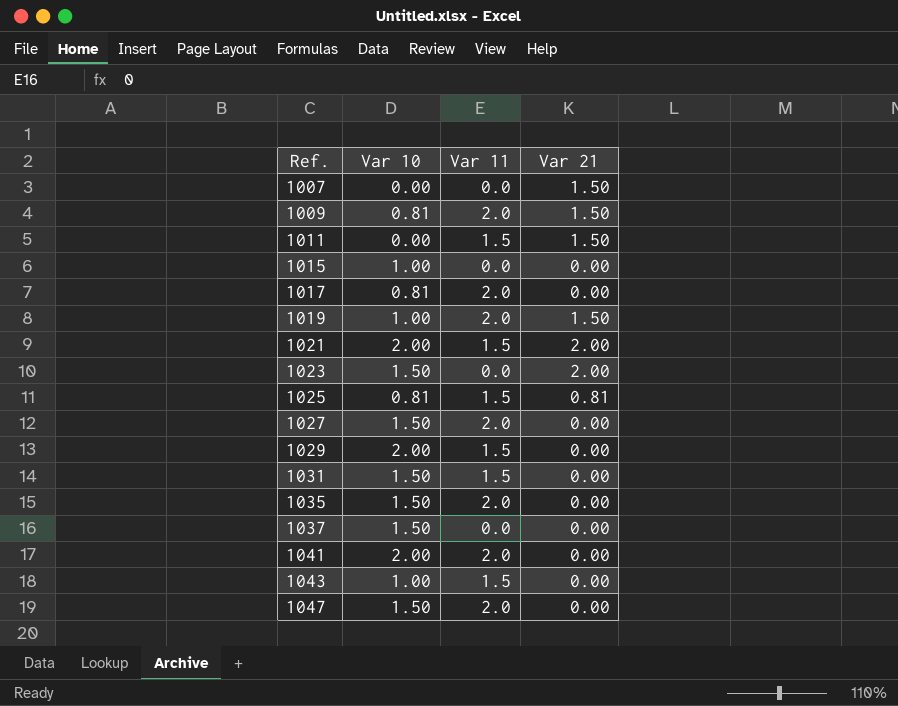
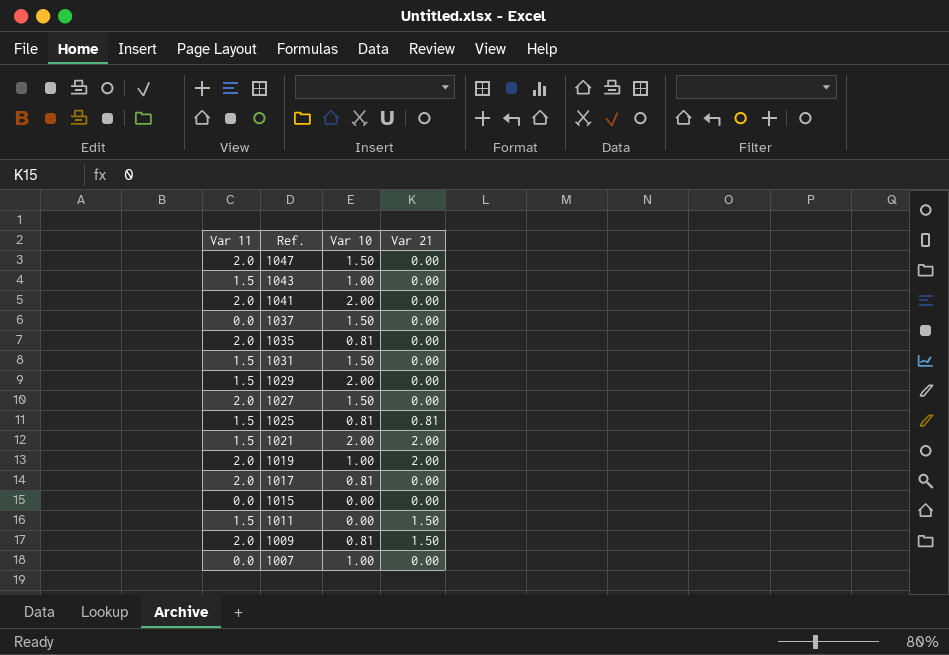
row order: Ref. ascending -> Ref. descending
column Var 11 | position: 3 -> 1
row 1023: 1.50 | 0.0 | 2.00 -> none
1035 | Var 10: 1.50 -> 0.81
1019 | Var 21: 1.50 -> 2.00
1015 | Var 10: 1.00 -> 0.00
1007 | Var 10: 0.00 -> 1.00
1007 | Var 21: 1.50 -> 0.00

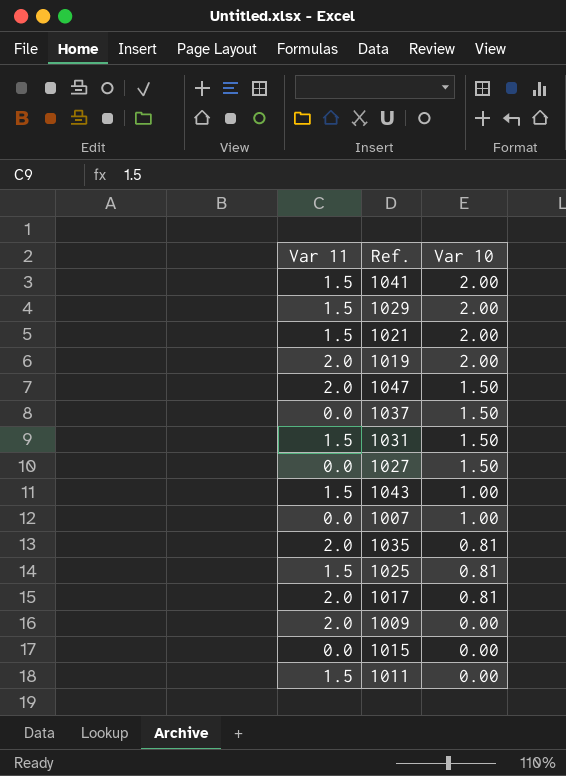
row order: Ref. descending -> Var 10 descending
column Var 21 | position: 4 -> none
1041 | Var 11: 2.0 -> 1.5
1019 | Var 10: 1.00 -> 2.00
1027 | Var 11: 2.0 -> 0.0
1009 | Var 10: 0.81 -> 0.00

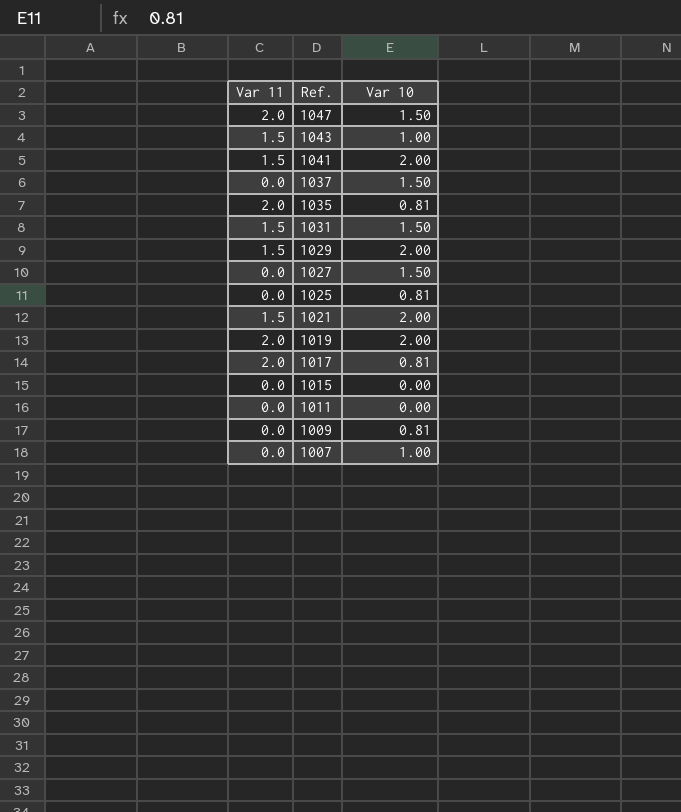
row order: Var 10 descending -> Ref. descending
1025 | Var 11: 1.5 -> 0.0
1011 | Var 11: 1.5 -> 0.0
1009 | Var 11: 2.0 -> 0.0
1009 | Var 10: 0.00 -> 0.81

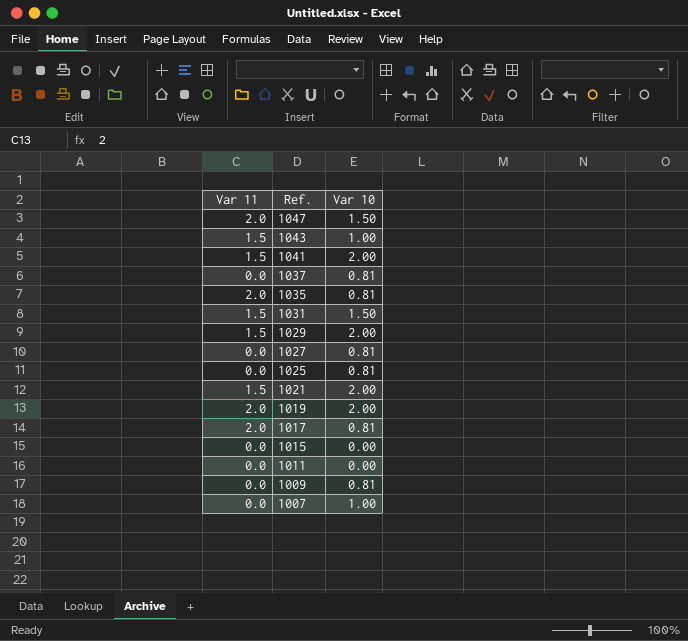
1037 | Var 10: 1.50 -> 0.81
1027 | Var 10: 1.50 -> 0.81

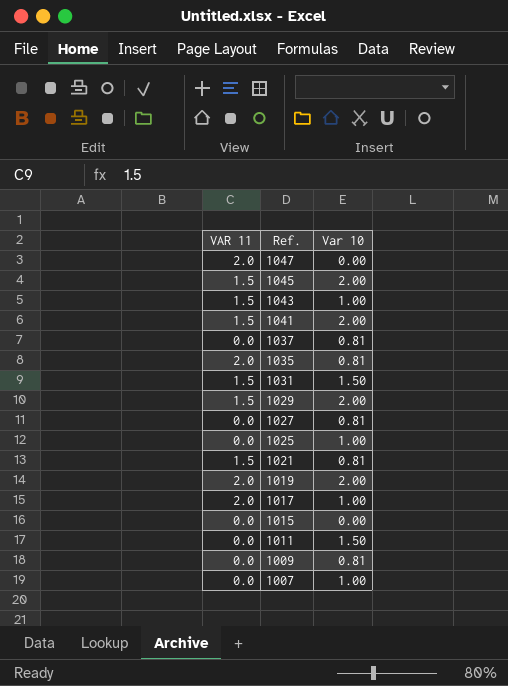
column name: Var 11 -> VAR 11
1047 | Var 10: 1.50 -> 0.00
row 1045: none -> 1.5 | 2.00
1025 | Var 10: 0.81 -> 1.00
1021 | Var 10: 2.00 -> 0.81
1017 | Var 10: 0.81 -> 1.00
1011 | Var 10: 0.00 -> 1.50

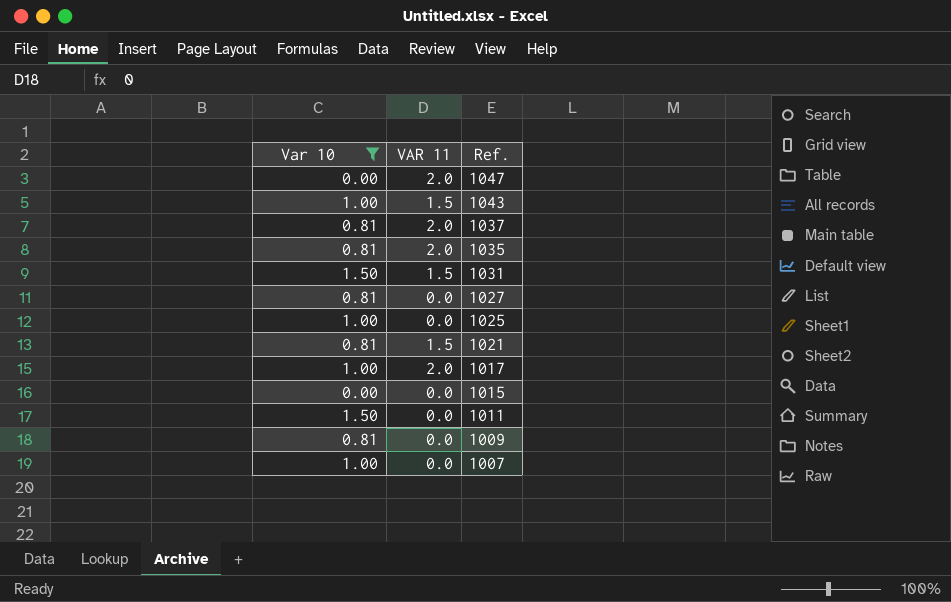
filter: none -> Var 10 != 2.00
column Var 10 | position: 3 -> 1
1037 | VAR 11: 0.0 -> 2.0

